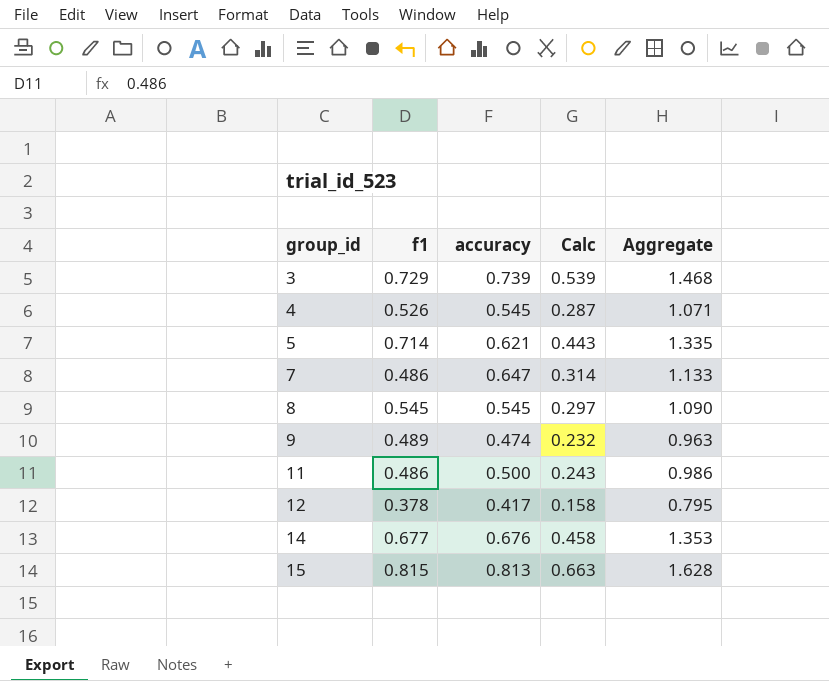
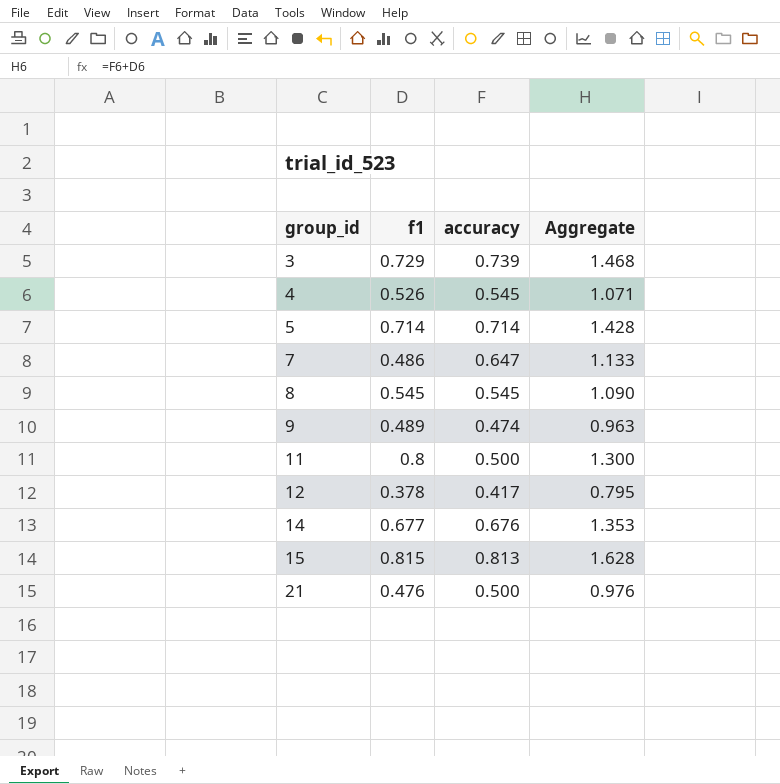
column Calc | formula: [f1] * [accuracy] -> none
5 | accuracy: 0.621 -> 0.714
5 | Aggregate: 1.335 -> 1.428
11 | f1: 0.486 -> 0.8
11 | Aggregate: 0.986 -> 1.300
row 21: none -> 0.476 | 0.500 | 0.976

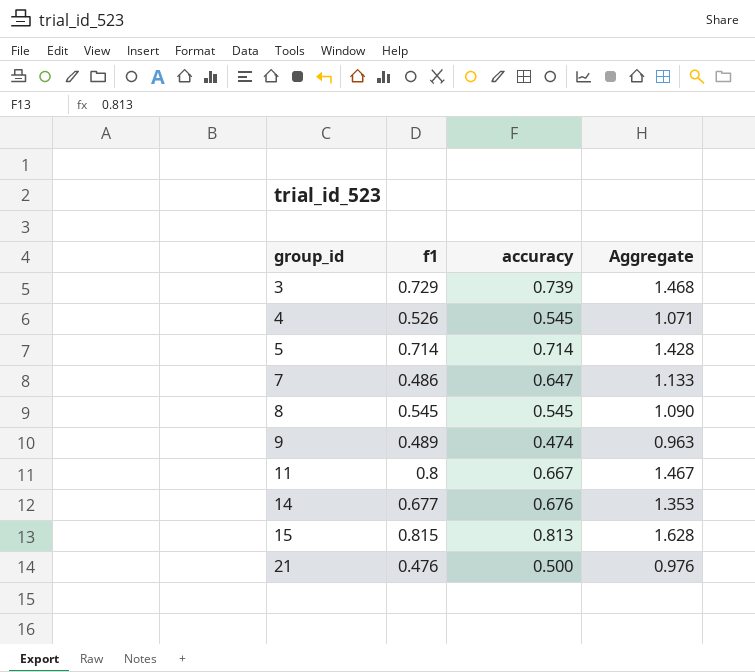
row 12: 0.378 | 0.417 | 0.795 -> none
11 | accuracy: 0.500 -> 0.667
11 | Aggregate: 1.300 -> 1.467

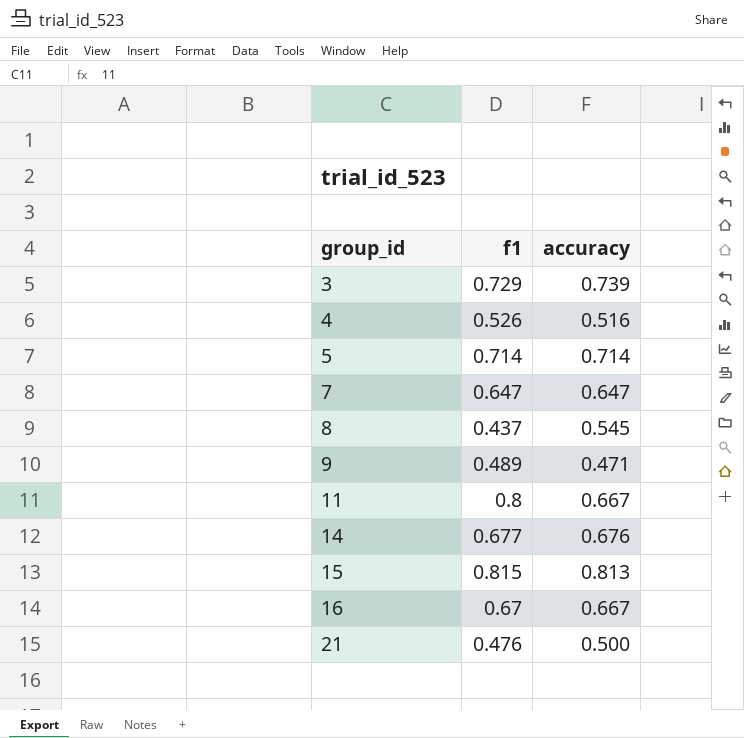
column Aggregate | formula: [f1] + [accuracy] -> none
4 | accuracy: 0.545 -> 0.516
7 | f1: 0.486 -> 0.647
8 | f1: 0.545 -> 0.437
9 | accuracy: 0.474 -> 0.471
row 16: none -> 0.67 | 0.667

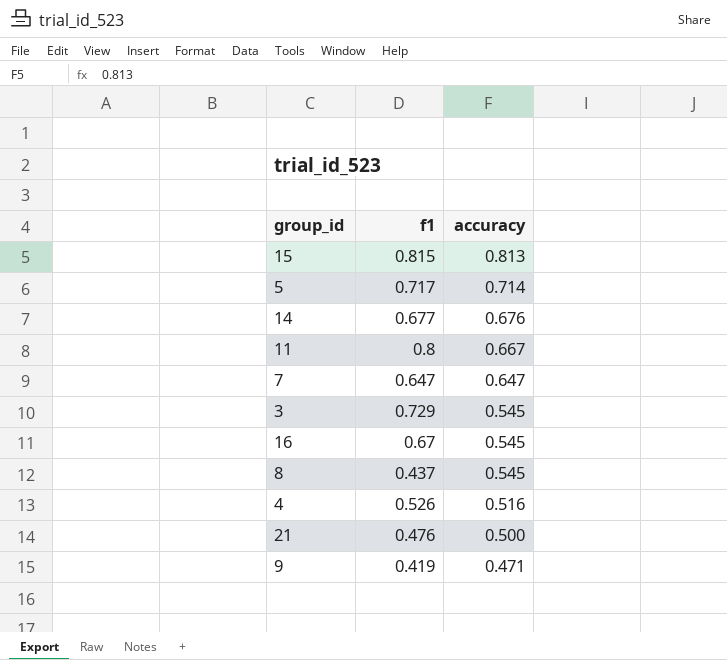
row order: group_id ascending -> accuracy descending
5 | f1: 0.714 -> 0.717
3 | accuracy: 0.739 -> 0.545
16 | accuracy: 0.667 -> 0.545
9 | f1: 0.489 -> 0.419

